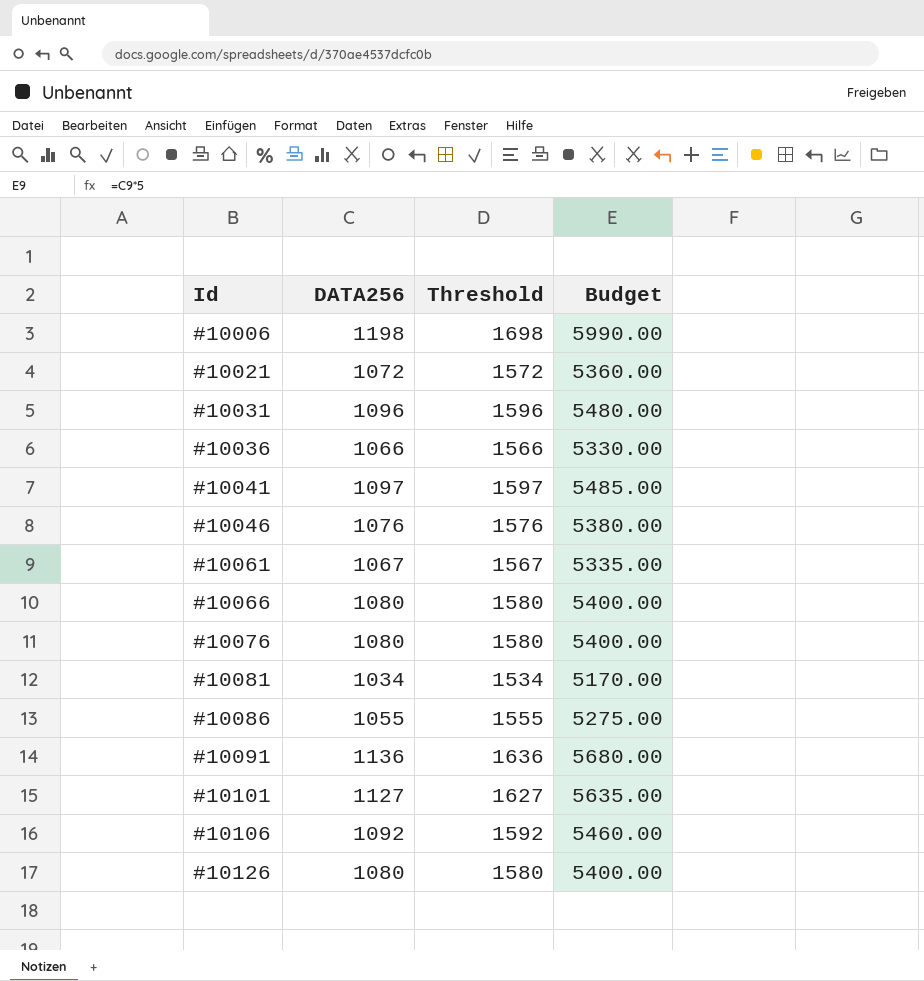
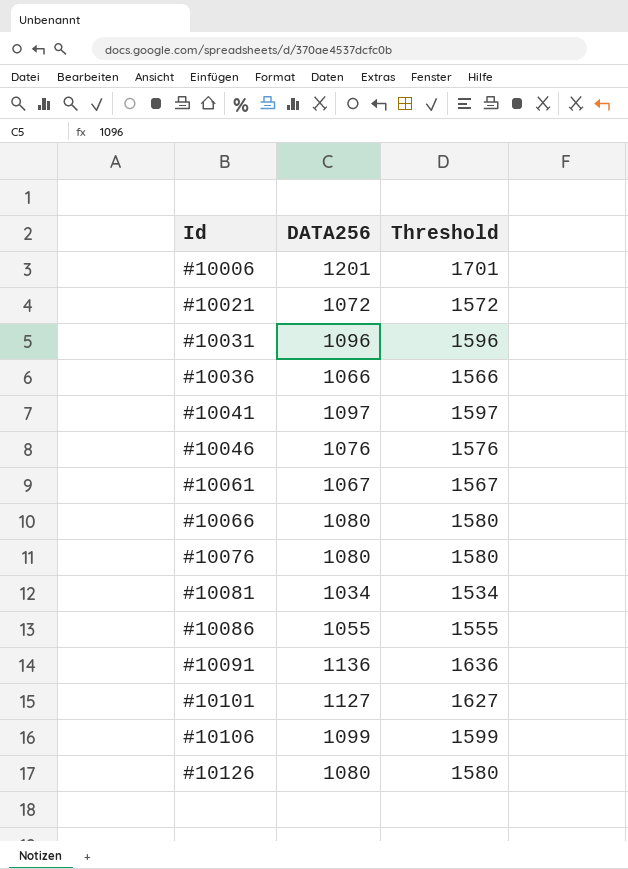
column Budget | formula: [DATA256] * 5 -> none
#10006 | DATA256: 1198 -> 1201
#10006 | Threshold: 1698 -> 1701
#10106 | DATA256: 1092 -> 1099
#10106 | Threshold: 1592 -> 1599

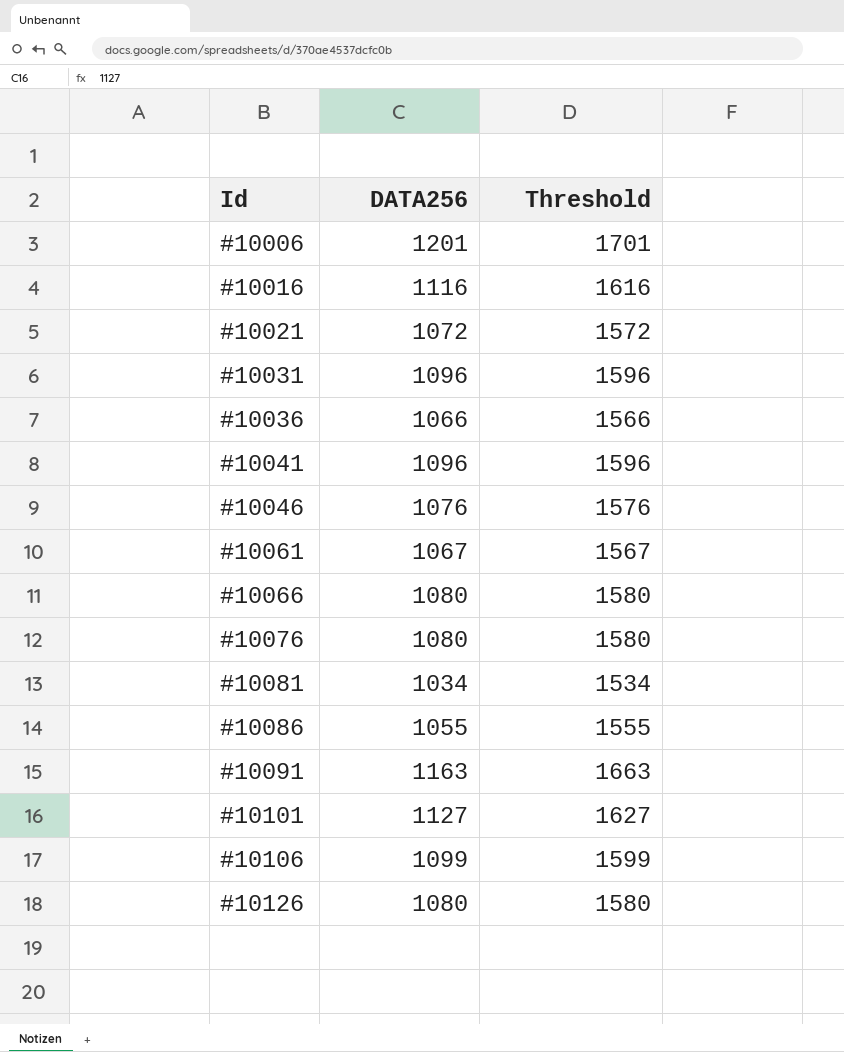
row #10016: none -> 1116 | 1616
#10041 | DATA256: 1097 -> 1096
#10041 | Threshold: 1597 -> 1596
#10091 | DATA256: 1136 -> 1163
#10091 | Threshold: 1636 -> 1663

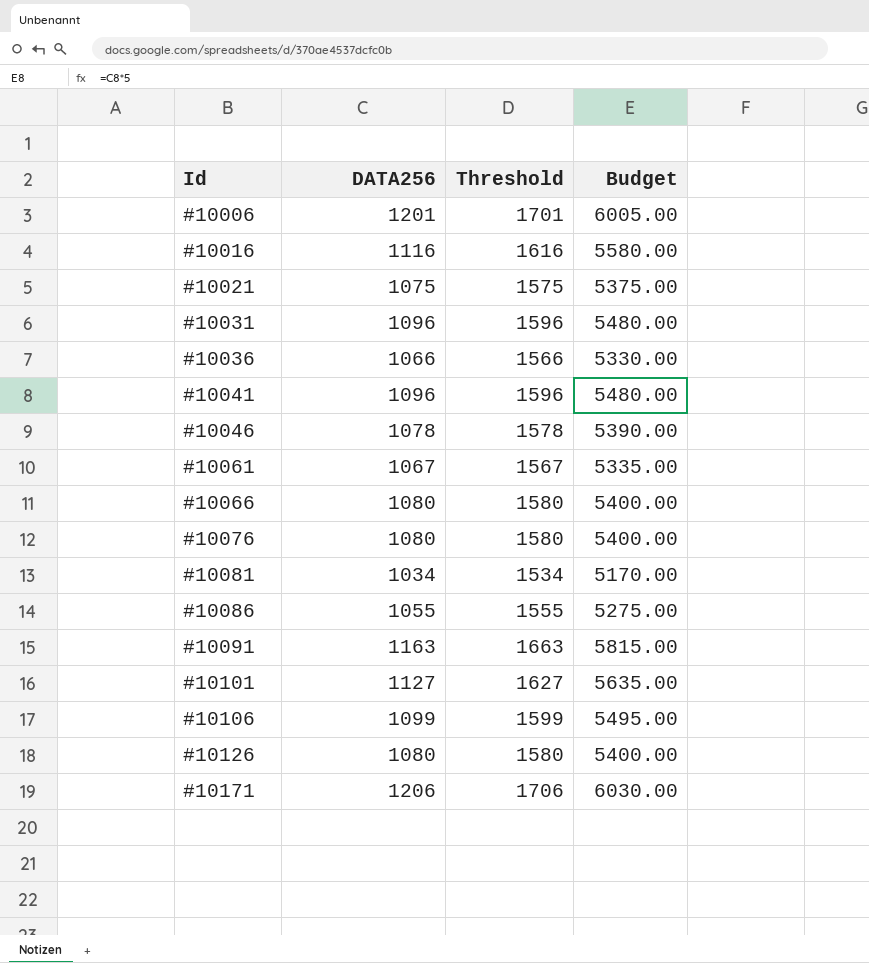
column Budget | formula: none -> [DATA256] * 5
#10021 | DATA256: 1072 -> 1075
#10021 | Threshold: 1572 -> 1575
#10046 | DATA256: 1076 -> 1078
#10046 | Threshold: 1576 -> 1578
row #10171: none -> 1206 | 1706 | 6030.00

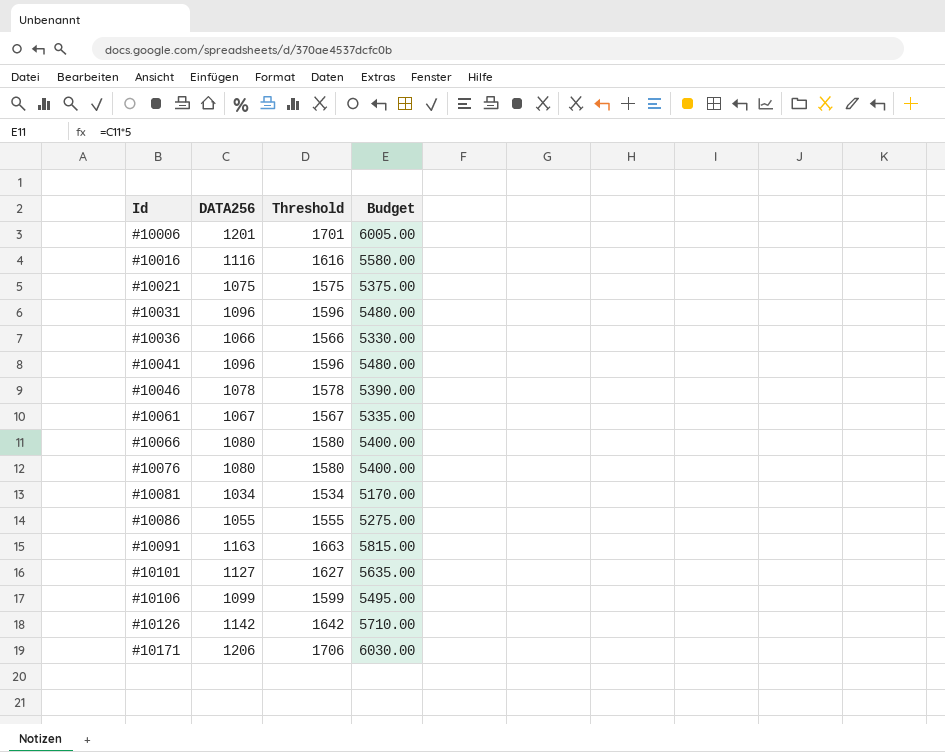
#10126 | DATA256: 1080 -> 1142
#10126 | Threshold: 1580 -> 1642
#10126 | Budget: 5400.00 -> 5710.00

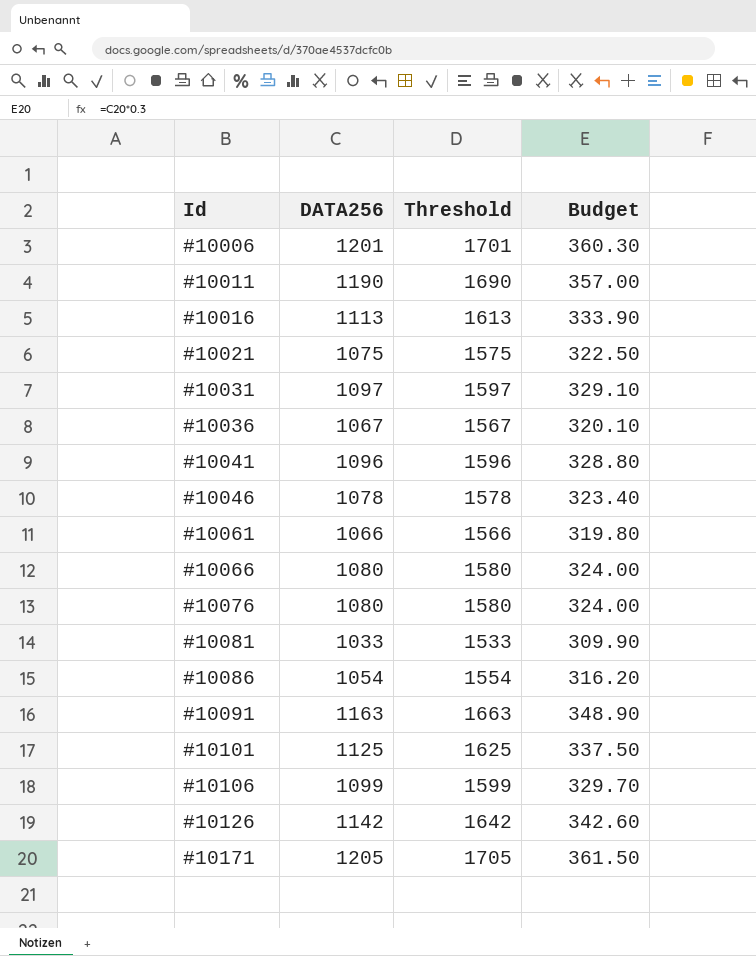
column Budget | formula: [DATA256] * 5 -> [DATA256] * 0.3
row #10011: none -> 1190 | 1690 | 357.00
#10016 | DATA256: 1116 -> 1113
#10016 | Threshold: 1616 -> 1613
#10031 | DATA256: 1096 -> 1097
#10031 | Threshold: 1596 -> 1597
#10036 | DATA256: 1066 -> 1067
#10036 | Threshold: 1566 -> 1567
#10061 | DATA256: 1067 -> 1066
#10061 | Threshold: 1567 -> 1566
#10081 | DATA256: 1034 -> 1033
#10081 | Threshold: 1534 -> 1533
#10086 | DATA256: 1055 -> 1054
#10086 | Threshold: 1555 -> 1554
#10101 | DATA256: 1127 -> 1125
#10101 | Threshold: 1627 -> 1625
#10171 | DATA256: 1206 -> 1205
#10171 | Threshold: 1706 -> 1705

